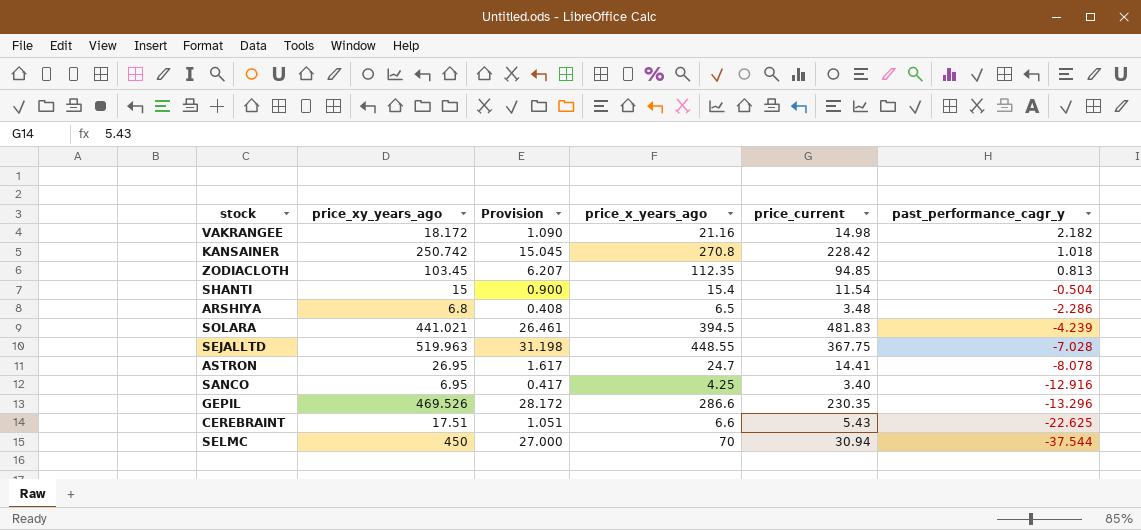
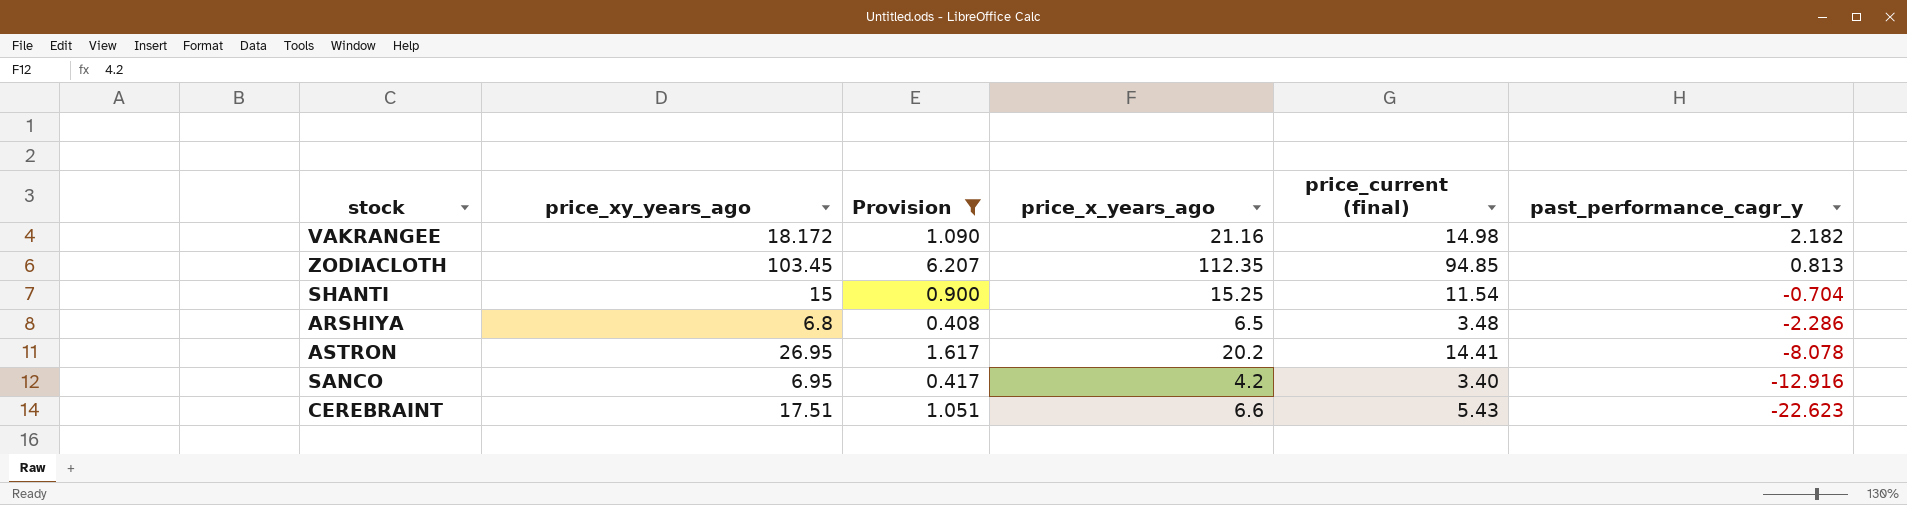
filter: none -> Provision <= 6.207
column name: price_current -> price_current (final)
SHANTI | price_x_years_ago: 15.4 -> 15.25
SHANTI | past_performance_cagr_y: -0.504 -> -0.704
ASTRON | price_x_years_ago: 24.7 -> 20.2
SANCO | price_x_years_ago: 4.25 -> 4.2
CEREBRAINT | past_performance_cagr_y: -22.625 -> -22.623

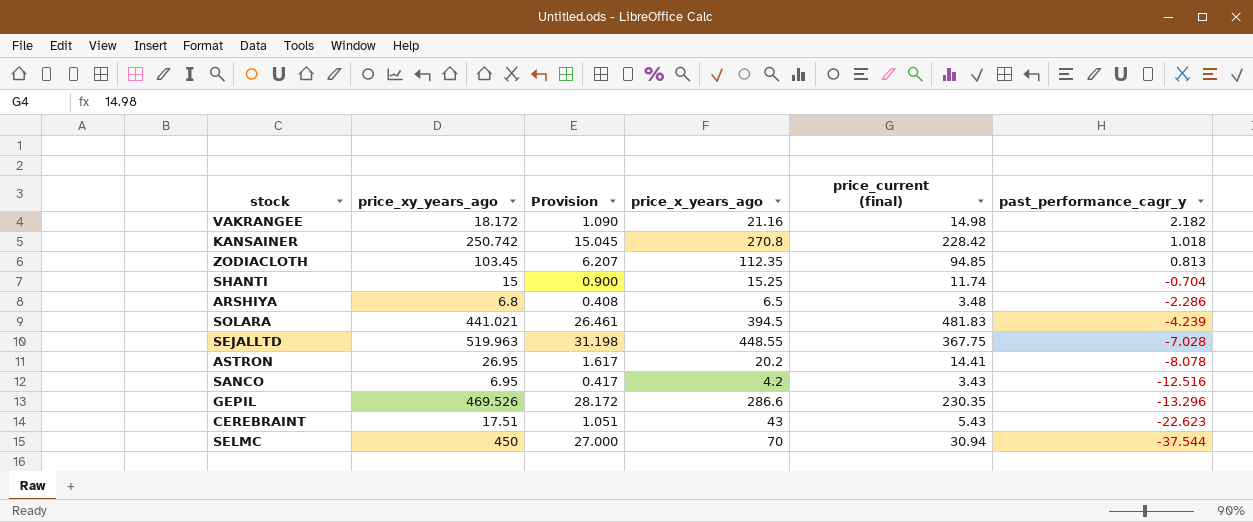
filter: Provision <= 6.207 -> none
SHANTI | price_current (final): 11.54 -> 11.74
SANCO | price_current (final): 3.40 -> 3.43
SANCO | past_performance_cagr_y: -12.916 -> -12.516
CEREBRAINT | price_x_years_ago: 6.6 -> 43

